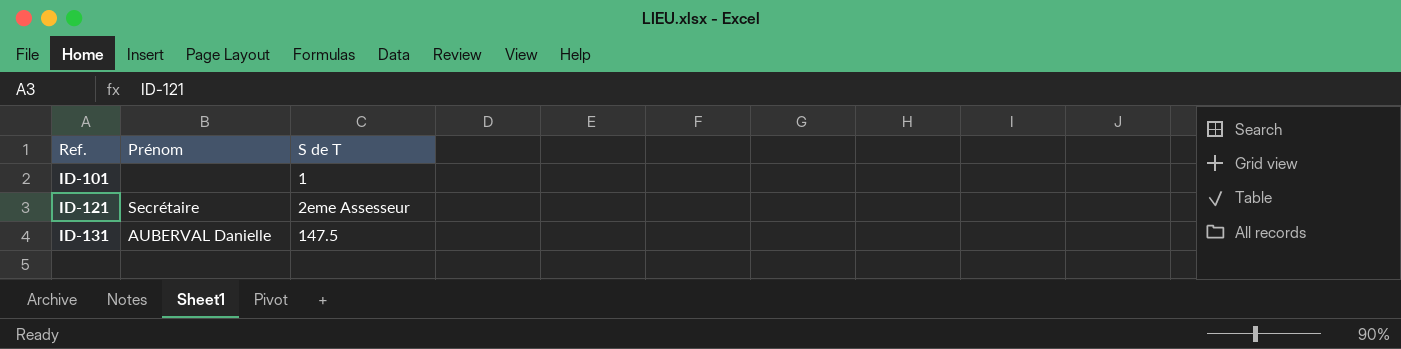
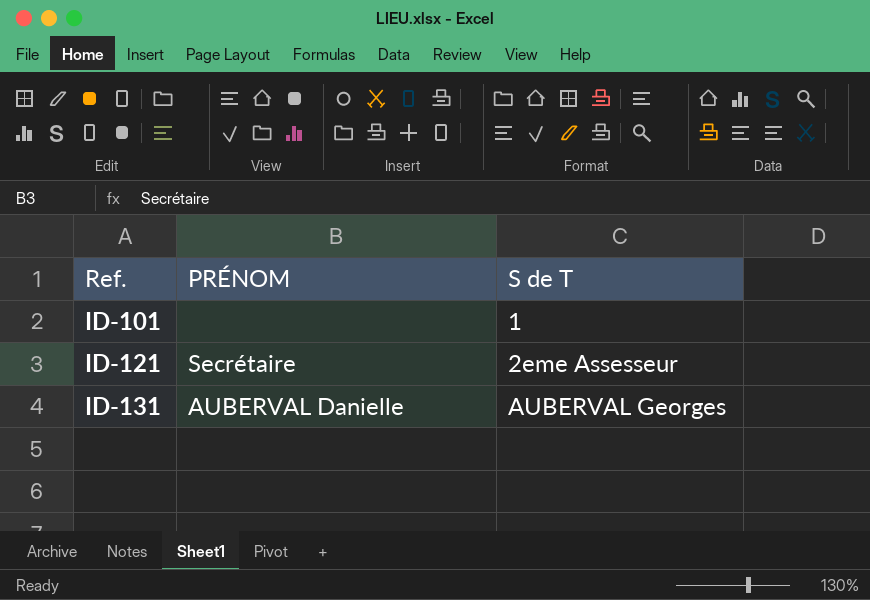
column name: Prénom -> PRÉNOM
ID-131 | S de T: 147.5 -> AUBERVAL Georges

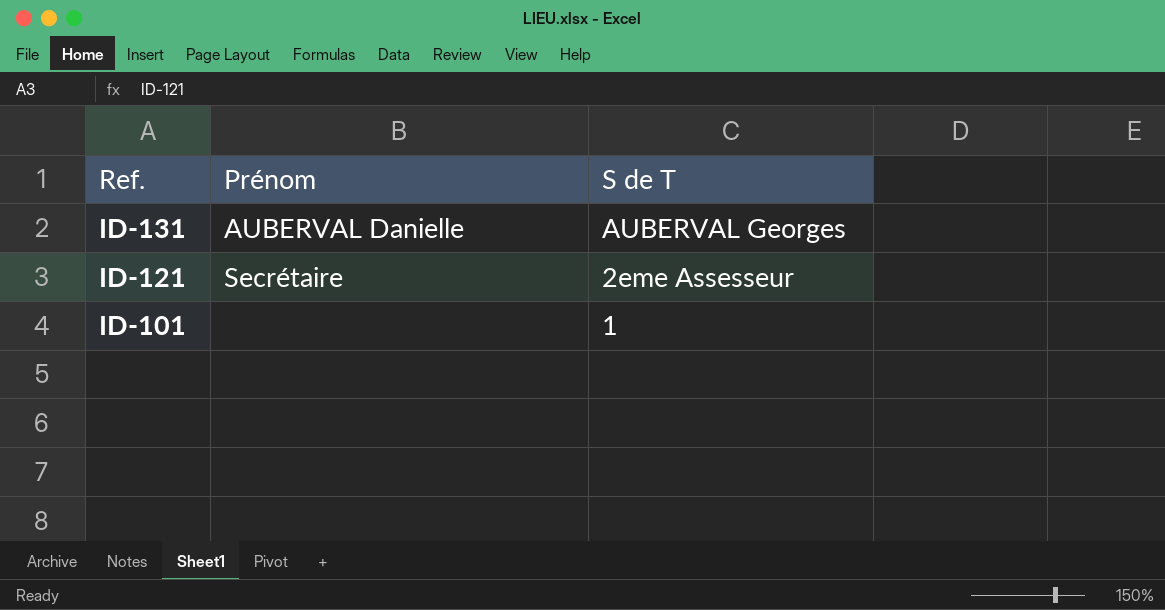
row order: Ref. ascending -> Ref. descending
column name: PRÉNOM -> Prénom

